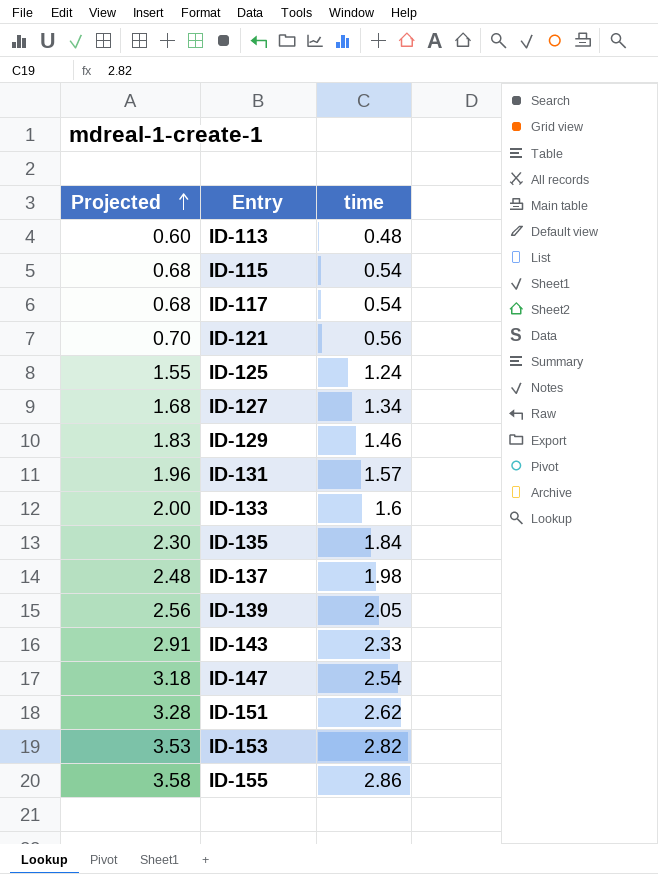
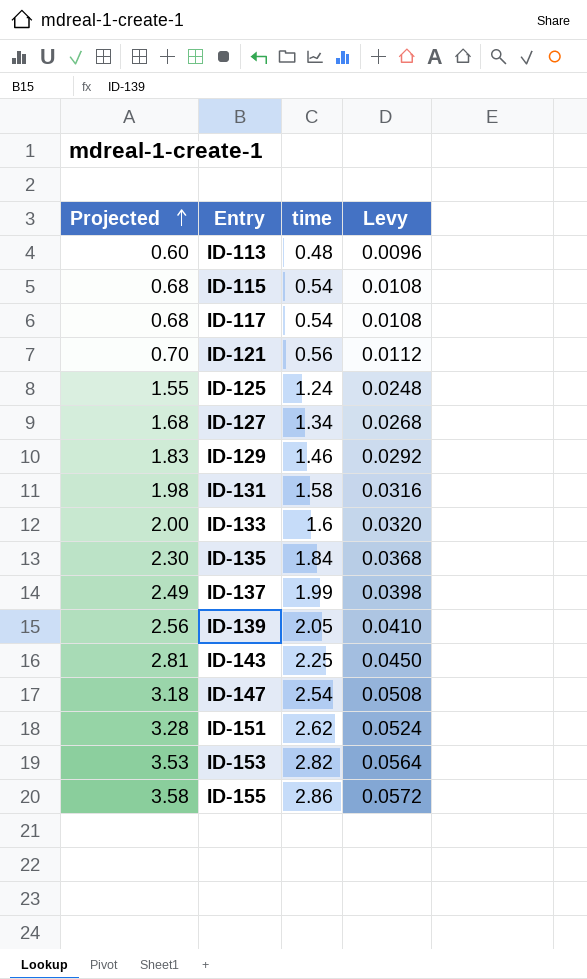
column Levy | formula: none -> [time] * 0.02
ID-131 | Projected: 1.96 -> 1.98
ID-131 | time: 1.57 -> 1.58
ID-137 | Projected: 2.48 -> 2.49
ID-137 | time: 1.98 -> 1.99
ID-143 | Projected: 2.91 -> 2.81
ID-143 | time: 2.33 -> 2.25

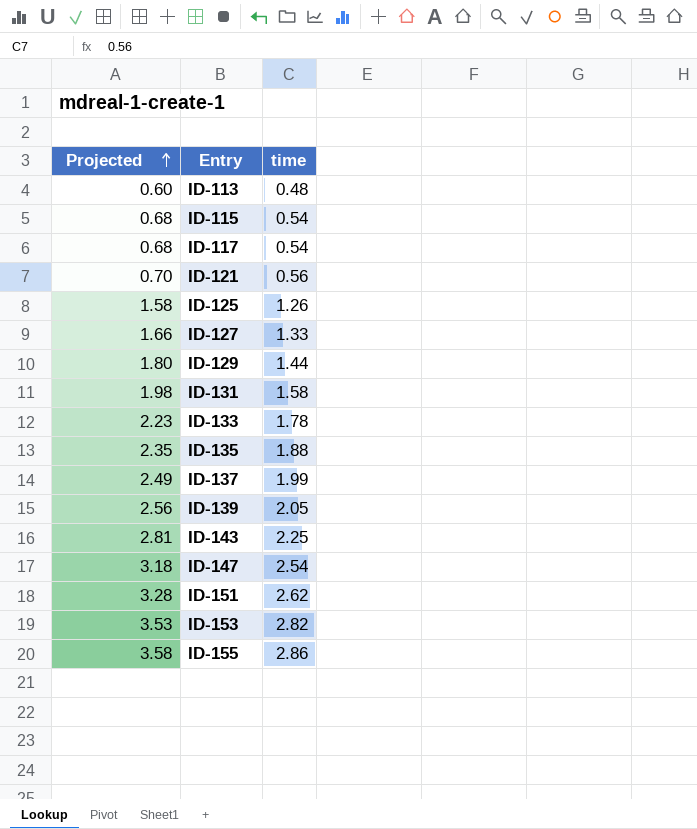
column Levy | formula: [time] * 0.02 -> none
ID-125 | Projected: 1.55 -> 1.58
ID-125 | time: 1.24 -> 1.26
ID-127 | Projected: 1.68 -> 1.66
ID-127 | time: 1.34 -> 1.33
ID-129 | Projected: 1.83 -> 1.80
ID-129 | time: 1.46 -> 1.44
ID-133 | Projected: 2.00 -> 2.23
ID-133 | time: 1.6 -> 1.78
ID-135 | Projected: 2.30 -> 2.35
ID-135 | time: 1.84 -> 1.88

